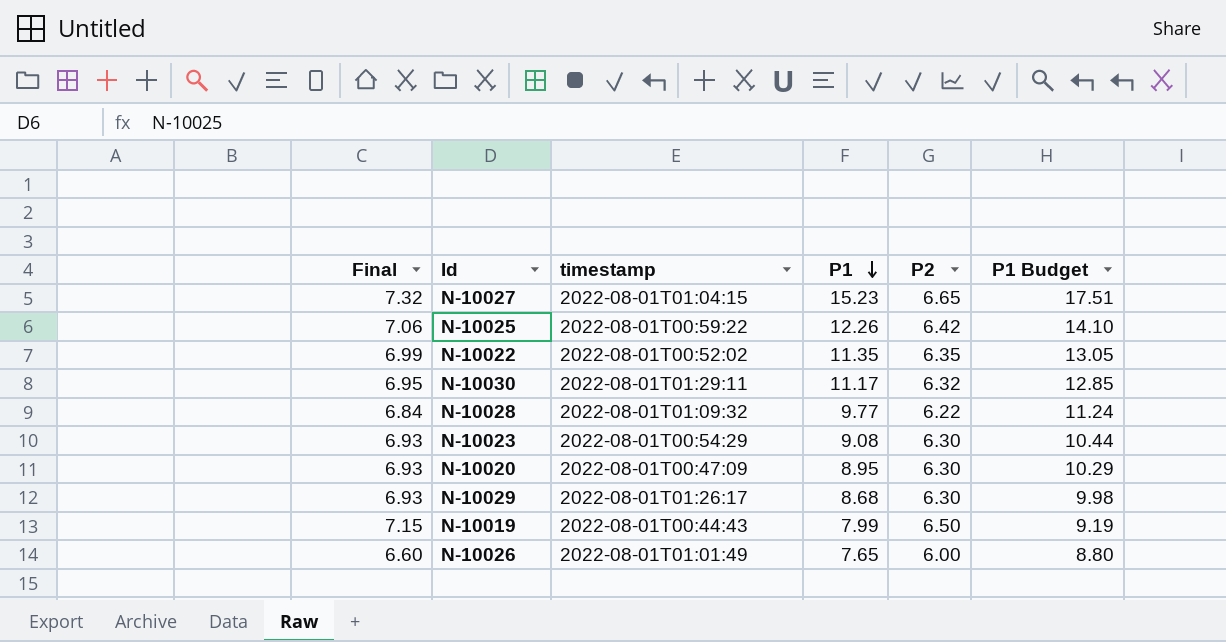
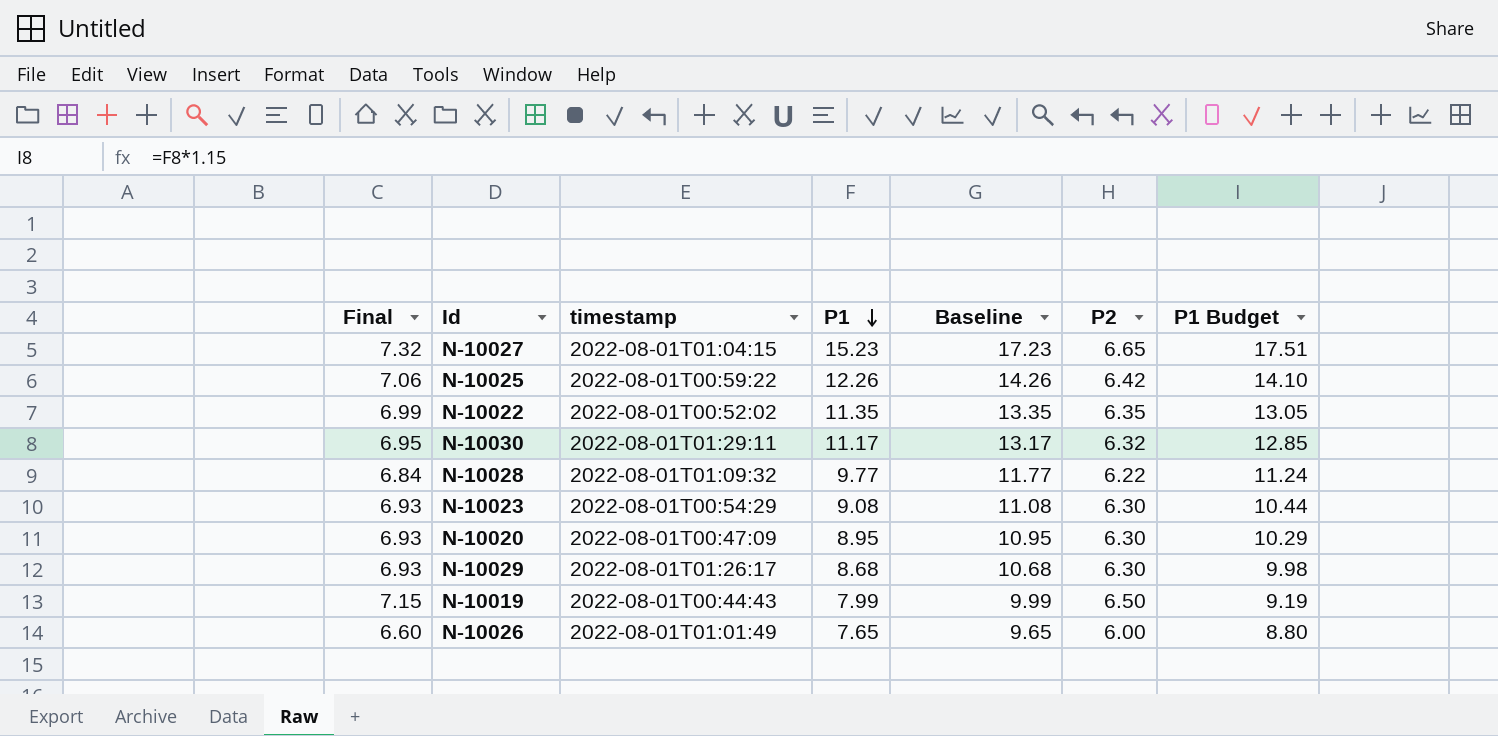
column Baseline | formula: none -> [P1] + 2

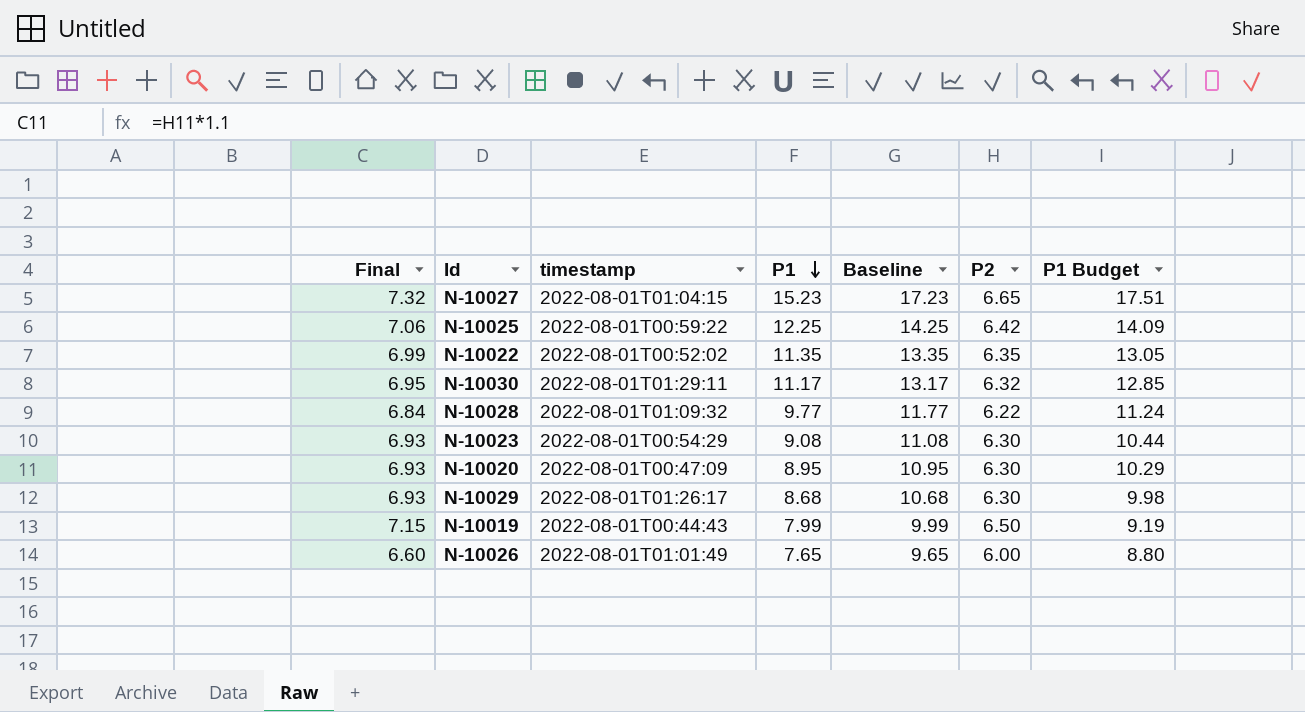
N-10025 | P1: 12.26 -> 12.25
N-10025 | Baseline: 14.26 -> 14.25
N-10025 | P1 Budget: 14.10 -> 14.09

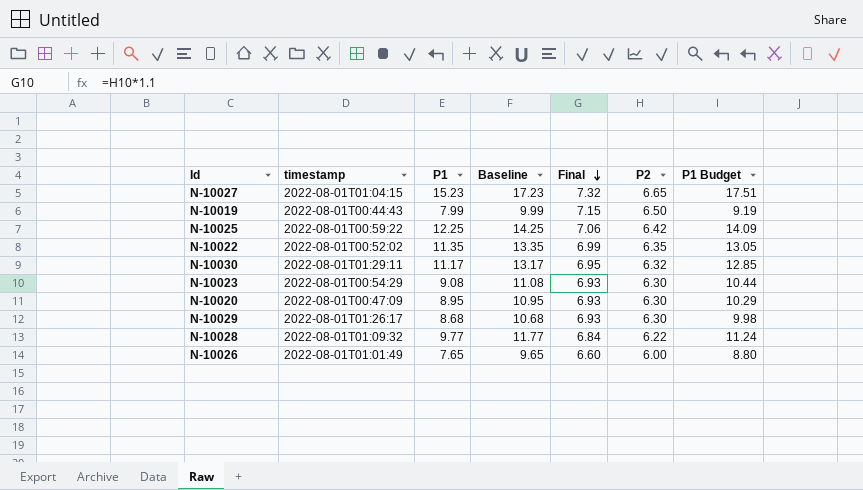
row order: P1 descending -> Final descending
column Final | position: 1 -> 5

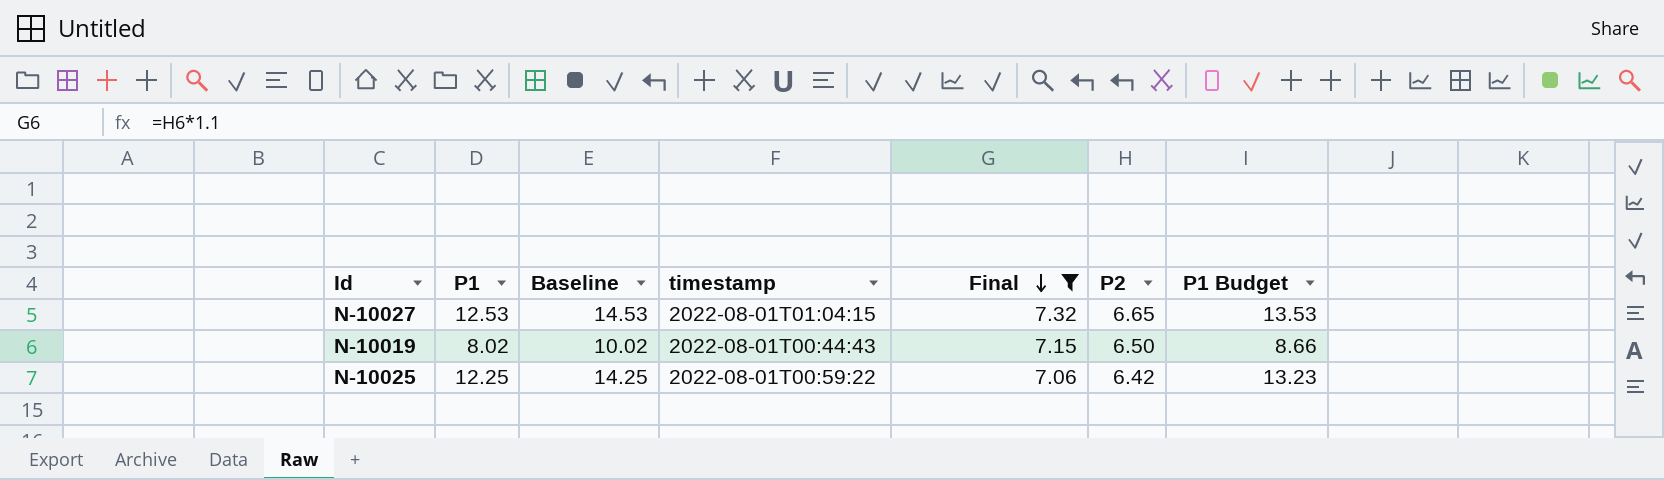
filter: none -> Final >= 7.06
column timestamp | position: 2 -> 4
column P1 Budget | formula: [P1] * 1.15 -> [P1] * 1.08
N-10027 | P1: 15.23 -> 12.53
N-10027 | Baseline: 17.23 -> 14.53
N-10019 | P1: 7.99 -> 8.02
N-10019 | Baseline: 9.99 -> 10.02

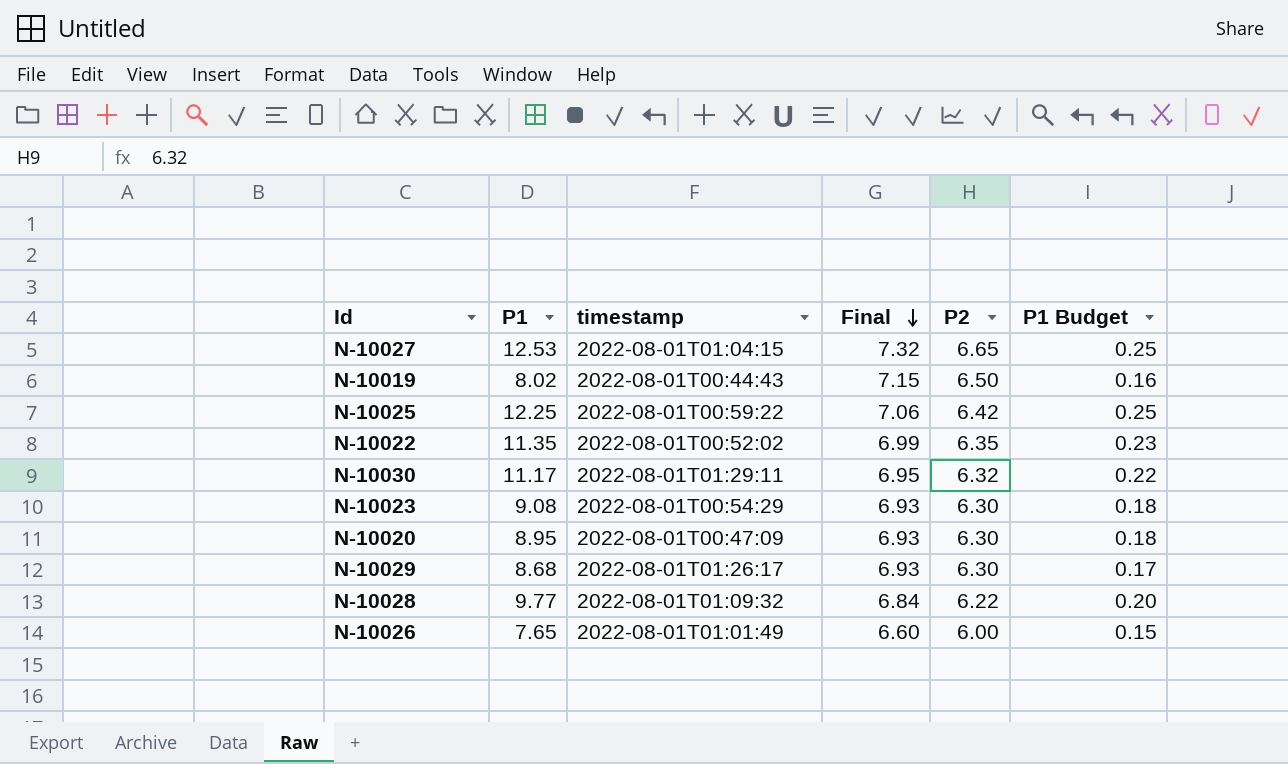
filter: Final >= 7.06 -> none
column Baseline | formula: [P1] + 2 -> none
column P1 Budget | formula: [P1] * 1.08 -> [P1] * 0.02

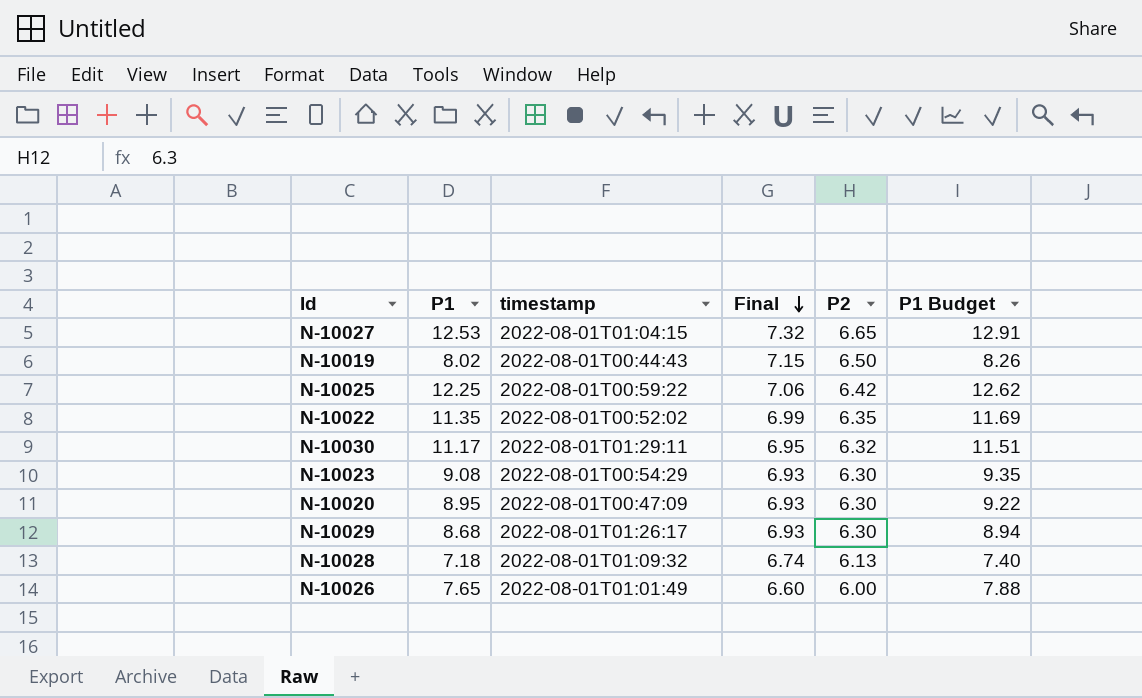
column P1 Budget | formula: [P1] * 0.02 -> [P1] * 1.03
N-10028 | P1: 9.77 -> 7.18
N-10028 | Final: 6.84 -> 6.74
N-10028 | P2: 6.22 -> 6.13

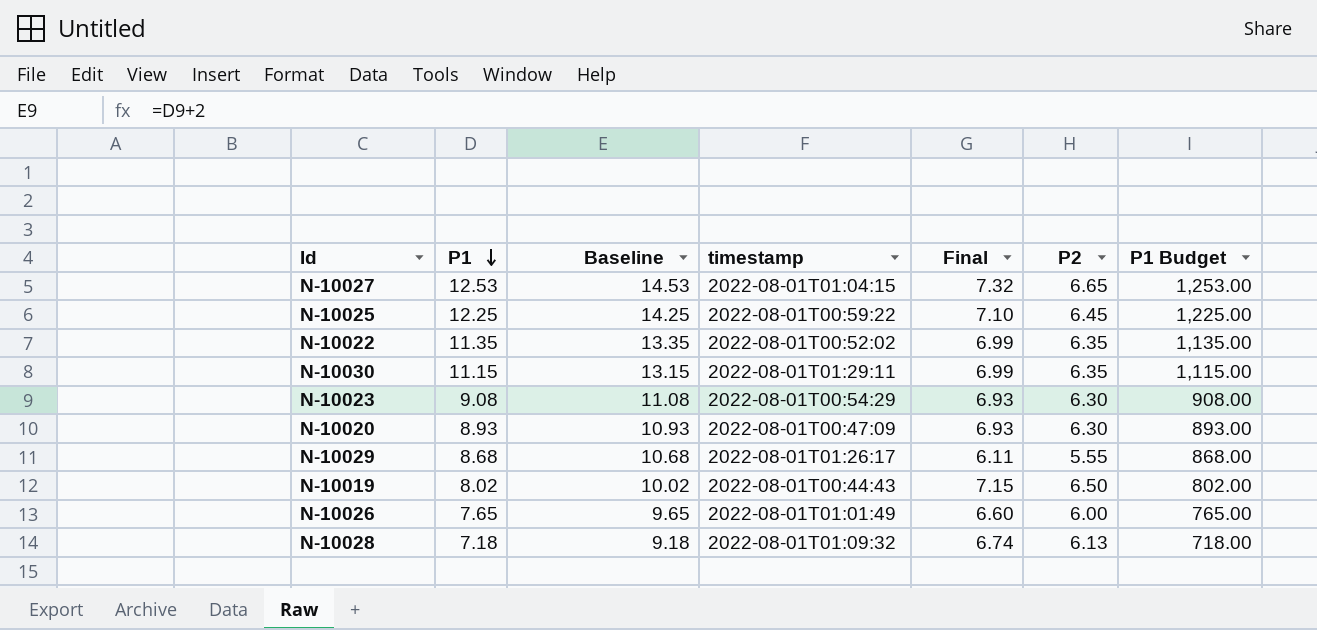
row order: Final descending -> P1 descending
column Baseline | formula: none -> [P1] + 2
column P1 Budget | formula: [P1] * 1.03 -> [P1] * 100
N-10025 | Final: 7.06 -> 7.10
N-10025 | P2: 6.42 -> 6.45
N-10030 | P1: 11.17 -> 11.15
N-10030 | Final: 6.95 -> 6.99
N-10030 | P2: 6.32 -> 6.35
N-10020 | P1: 8.95 -> 8.93
N-10029 | Final: 6.93 -> 6.11
N-10029 | P2: 6.30 -> 5.55

